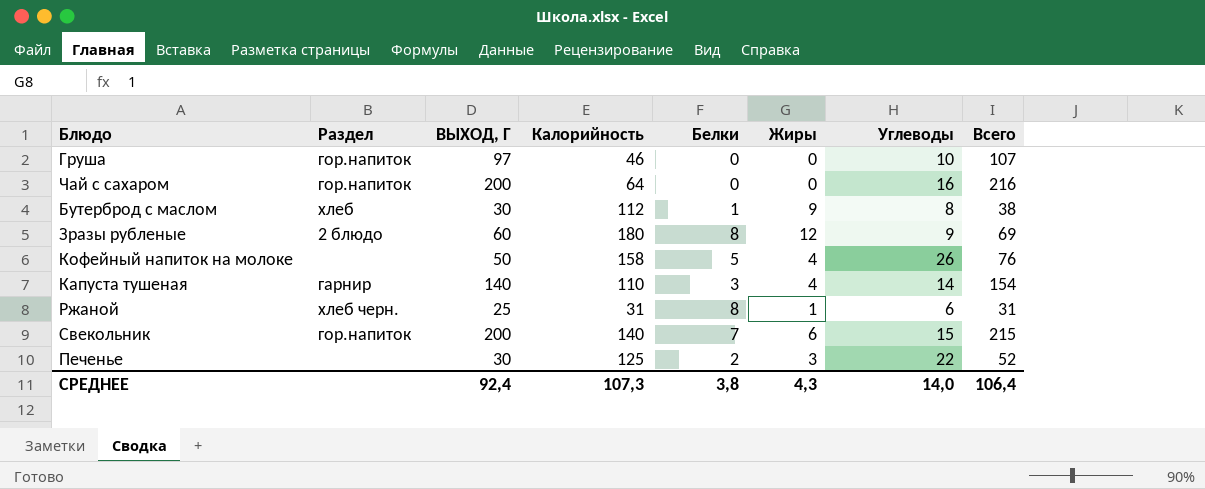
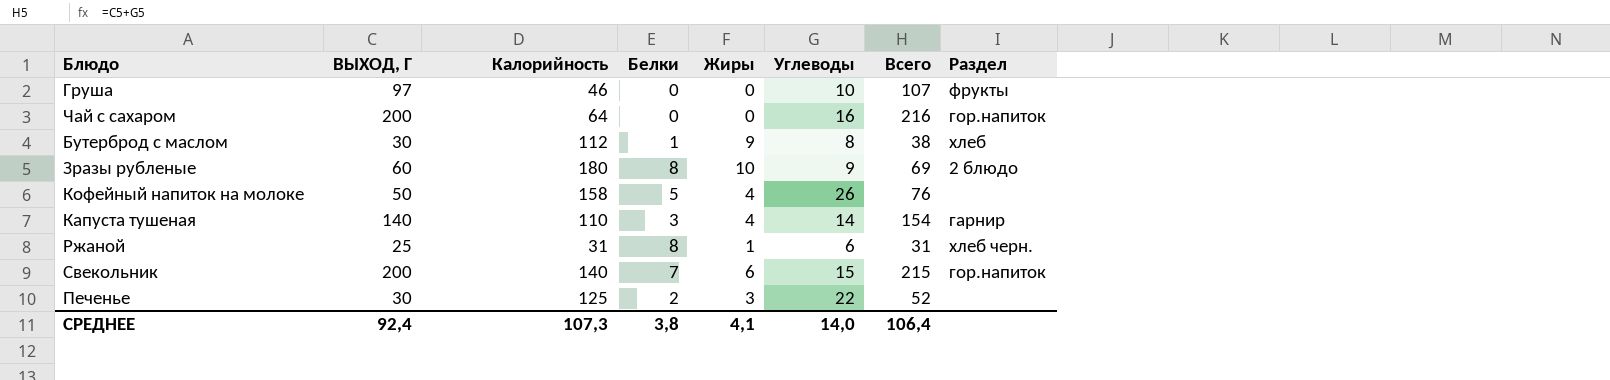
column Раздел | position: 2 -> 8
Груша | Раздел: гор.напиток -> фрукты
Зразы рубленые | Жиры: 12 -> 10
СРЕДНЕЕ | Жиры: 4,3 -> 4,1

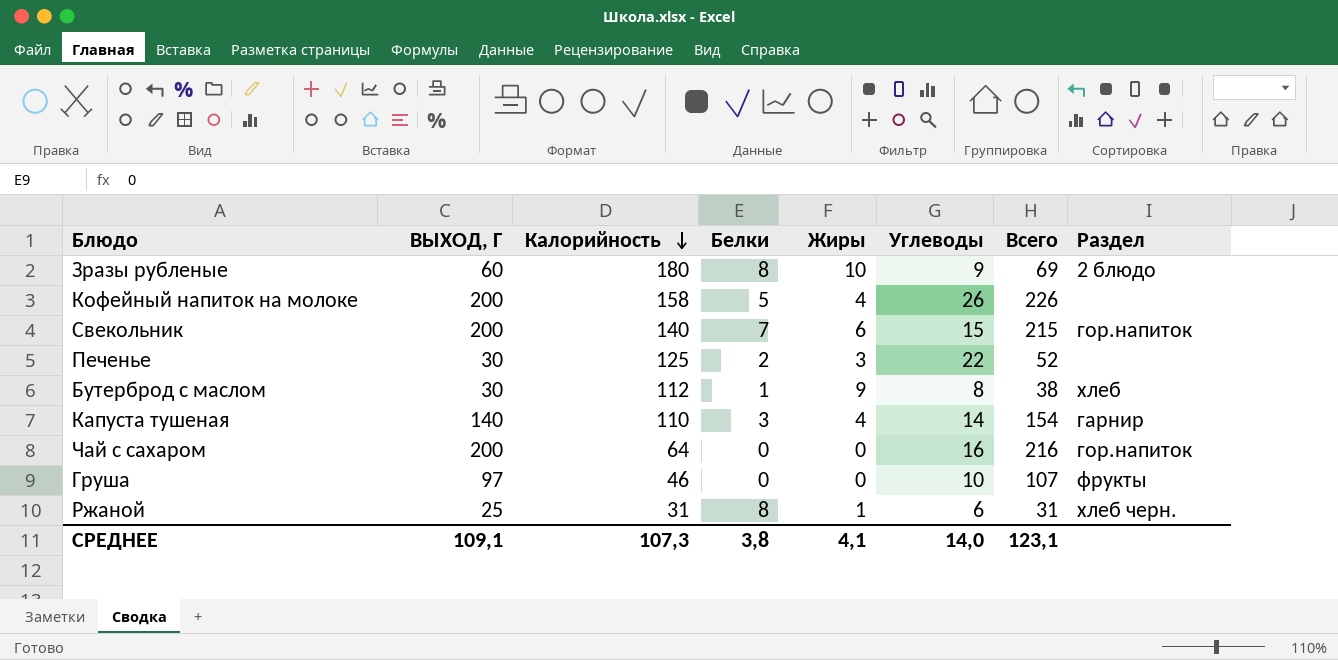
row order: none -> Калорийность descending
Кофейный напиток на молоке | ВЫХОД, Г: 50 -> 200
Кофейный напиток на молоке | Всего: 76 -> 226
СРЕДНЕЕ | ВЫХОД, Г: 92,4 -> 109,1
СРЕДНЕЕ | Всего: 106,4 -> 123,1

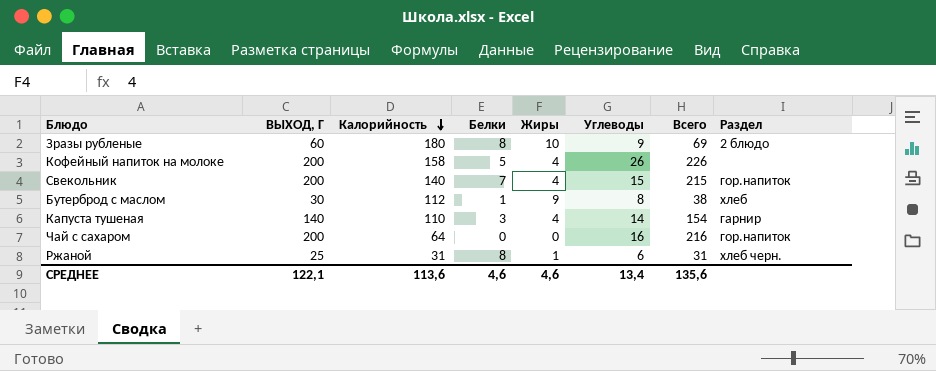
row Печенье: 30 | 125 | 2 | 3 | 22 | 52 | none -> none
row Груша: 97 | 46 | 0 | 0 | 10 | 107 | фрукты -> none
Свекольник | Жиры: 6 -> 4
СРЕДНЕЕ | ВЫХОД, Г: 109,1 -> 122,1
СРЕДНЕЕ | Калорийность: 107,3 -> 113,6
СРЕДНЕЕ | Белки: 3,8 -> 4,6
СРЕДНЕЕ | Жиры: 4,1 -> 4,6
СРЕДНЕЕ | Углеводы: 14,0 -> 13,4
СРЕДНЕЕ | Всего: 123,1 -> 135,6

